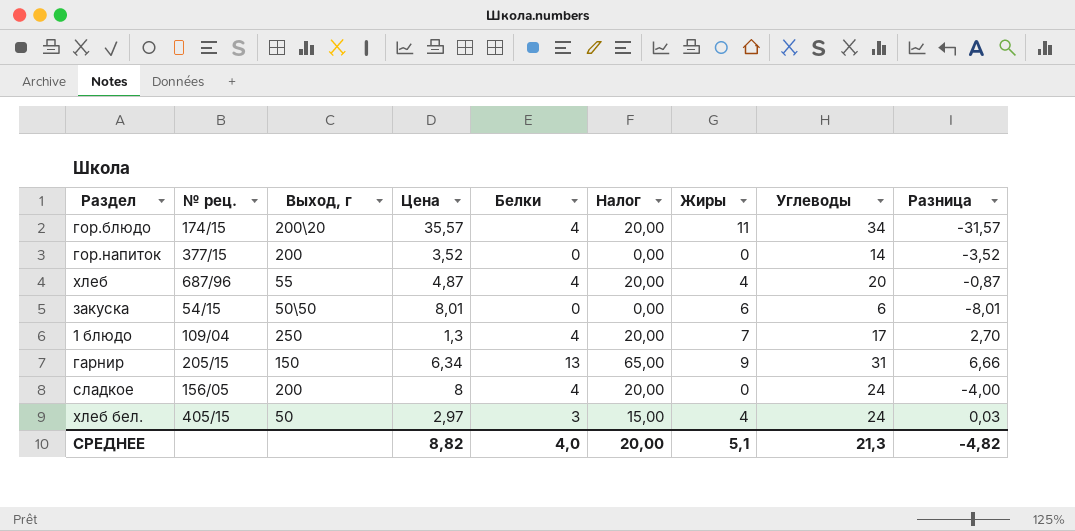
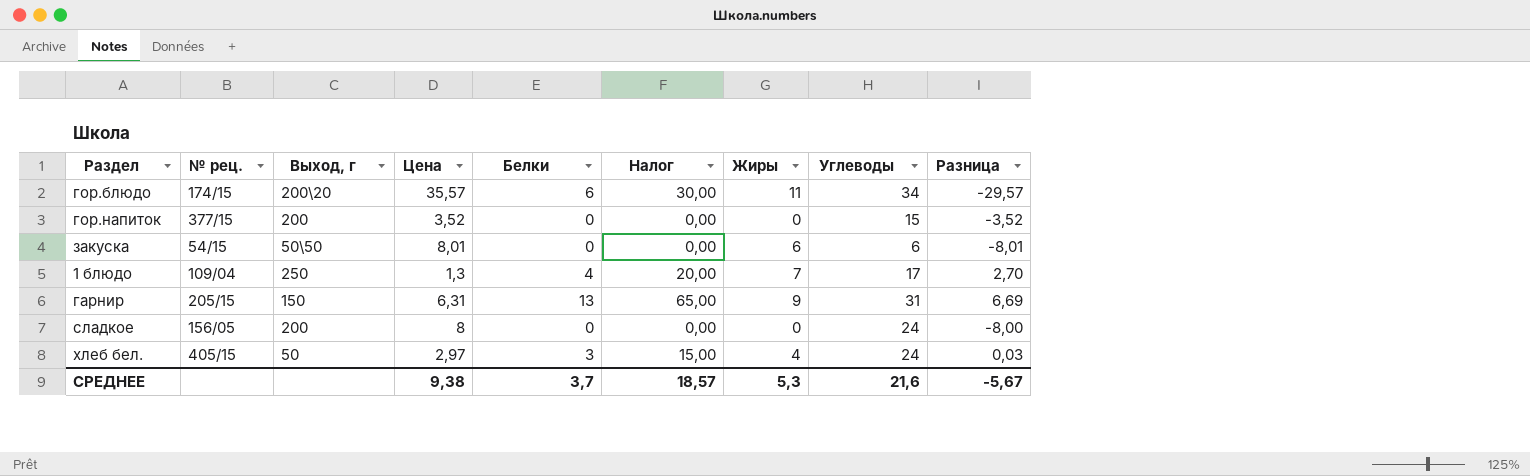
row хлеб: 687/96 | 55 | 4,87 | 4 | 20,00 | 4 | 20 | -0,87 -> none
гор.блюдо | Белки: 4 -> 6
гор.блюдо | Налог: 20,00 -> 30,00
гор.блюдо | Разница: -31,57 -> -29,57
гор.напиток | Углеводы: 14 -> 15
гарнир | Цена: 6,34 -> 6,31
гарнир | Разница: 6,66 -> 6,69
сладкое | Белки: 4 -> 0
сладкое | Налог: 20,00 -> 0,00
сладкое | Разница: -4,00 -> -8,00
СРЕДНЕЕ | Цена: 8,82 -> 9,38
СРЕДНЕЕ | Белки: 4,0 -> 3,7
СРЕДНЕЕ | Налог: 20,00 -> 18,57
СРЕДНЕЕ | Жиры: 5,1 -> 5,3
СРЕДНЕЕ | Углеводы: 21,3 -> 21,6
СРЕДНЕЕ | Разница: -4,82 -> -5,67

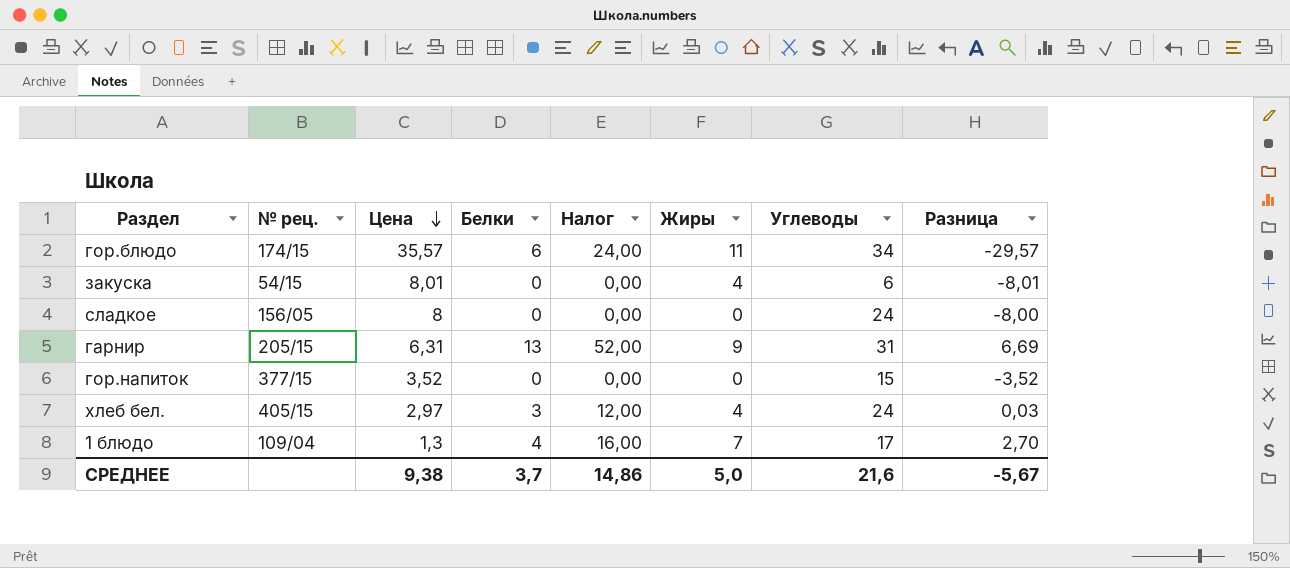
row order: none -> Цена descending
column Выход, г | position: 3 -> none
column Налог | formula: [Белки] * 5 -> [Белки] * 4
закуска | Жиры: 6 -> 4
СРЕДНЕЕ | Налог: 18,57 -> 14,86
СРЕДНЕЕ | Жиры: 5,3 -> 5,0

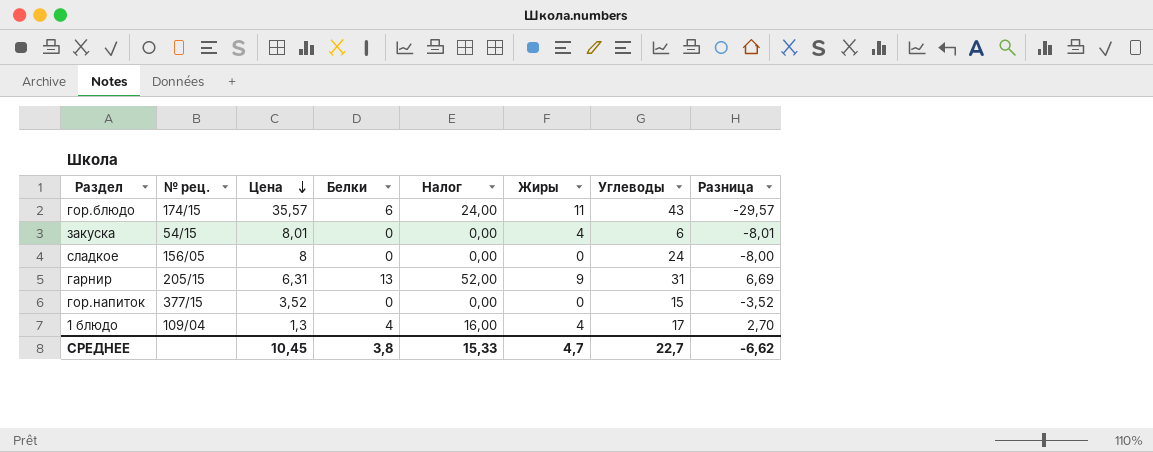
row хлеб бел.: 405/15 | 2,97 | 3 | 12,00 | 4 | 24 | 0,03 -> none
гор.блюдо | Углеводы: 34 -> 43
1 блюдо | Жиры: 7 -> 4
СРЕДНЕЕ | Цена: 9,38 -> 10,45
СРЕДНЕЕ | Белки: 3,7 -> 3,8
СРЕДНЕЕ | Налог: 14,86 -> 15,33
СРЕДНЕЕ | Жиры: 5,0 -> 4,7
СРЕДНЕЕ | Углеводы: 21,6 -> 22,7
СРЕДНЕЕ | Разница: -5,67 -> -6,62

